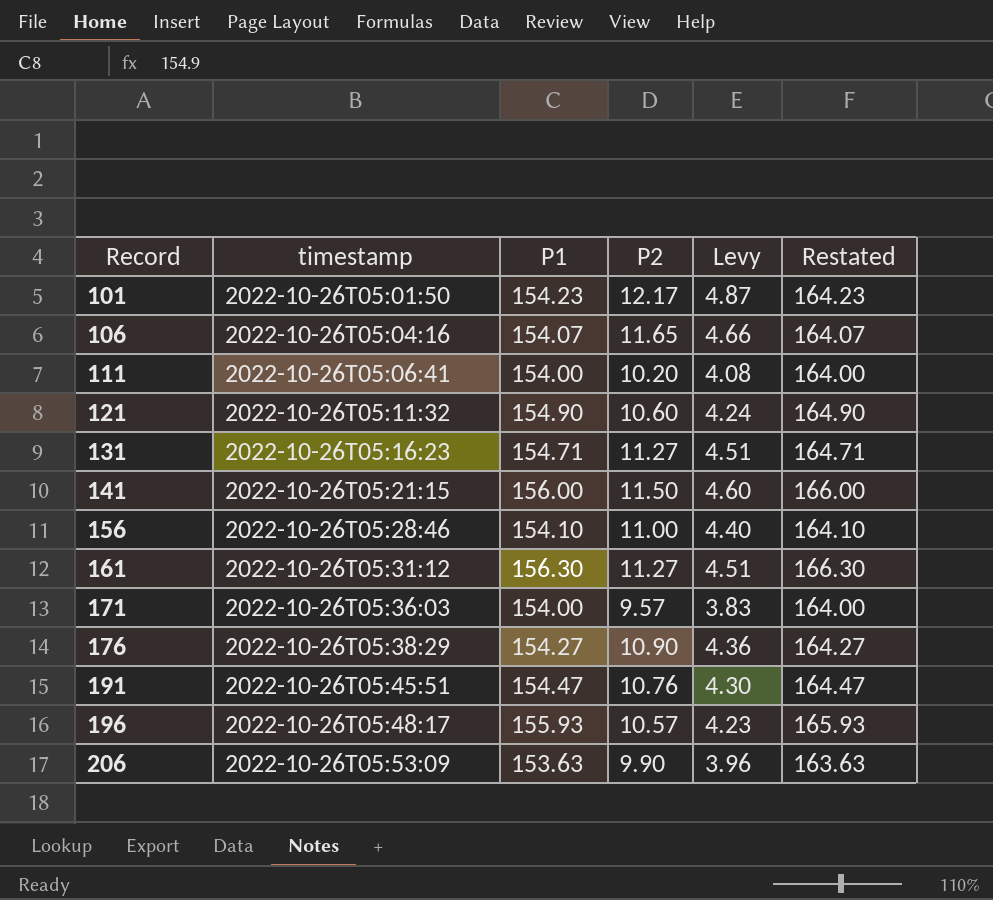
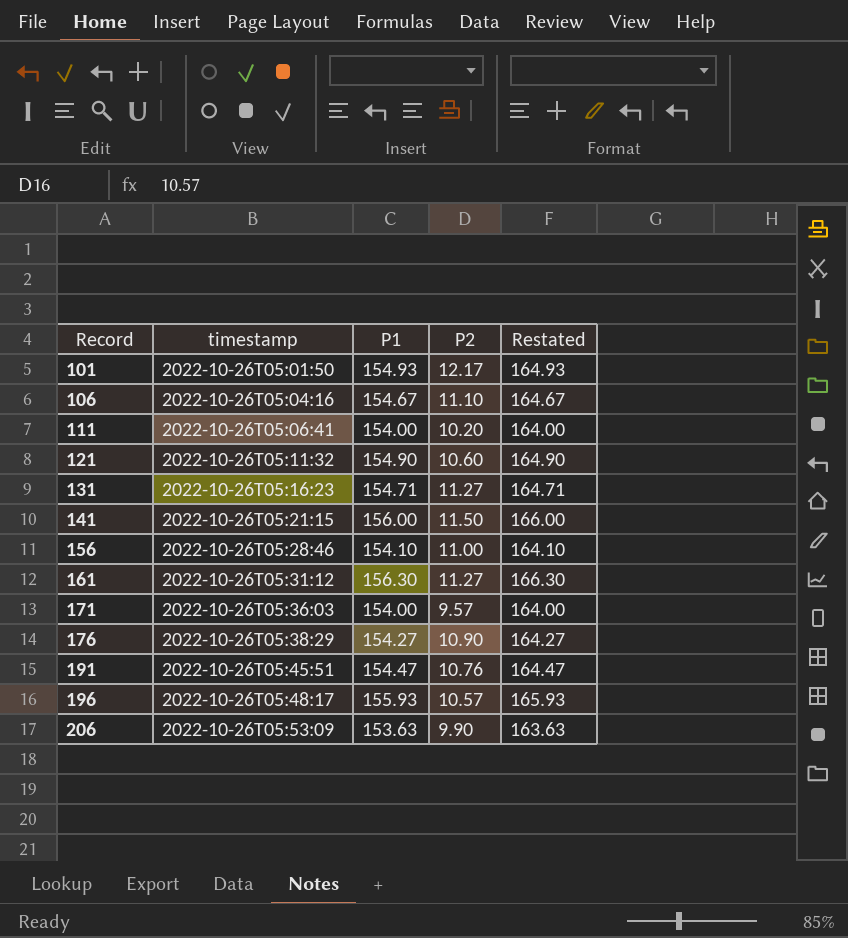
column Levy | formula: [P2] * 0.4 -> none
101 | P1: 154.23 -> 154.93
101 | Restated: 164.23 -> 164.93
106 | P1: 154.07 -> 154.67
106 | P2: 11.65 -> 11.10
106 | Restated: 164.07 -> 164.67

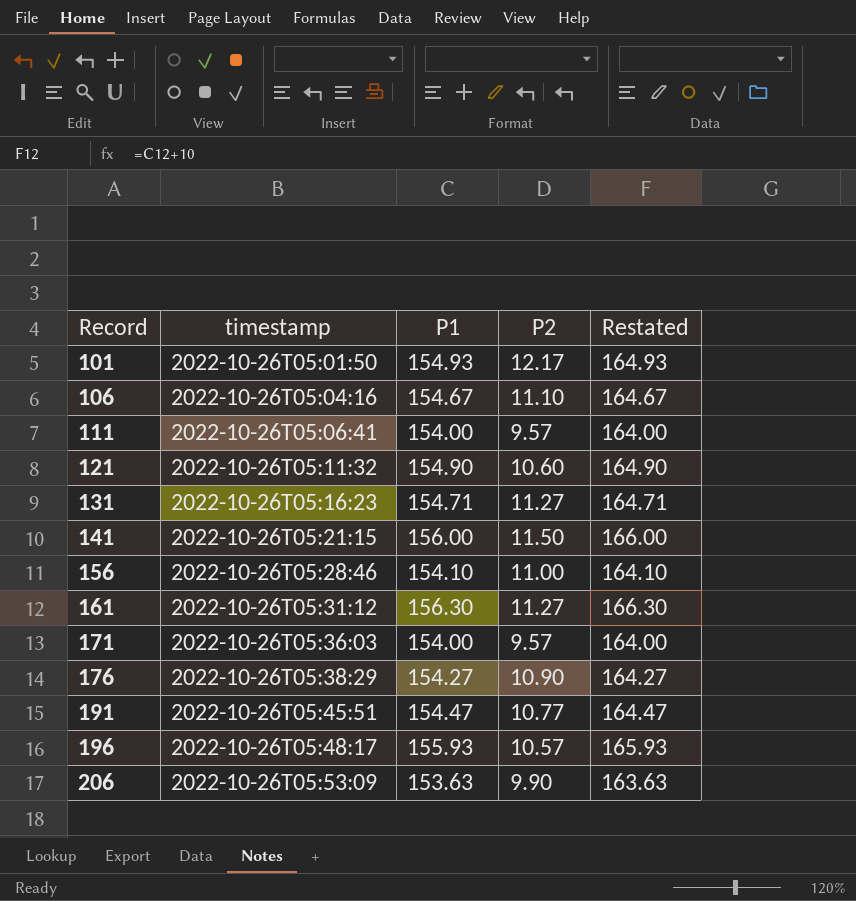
111 | P2: 10.20 -> 9.57
191 | P2: 10.76 -> 10.77

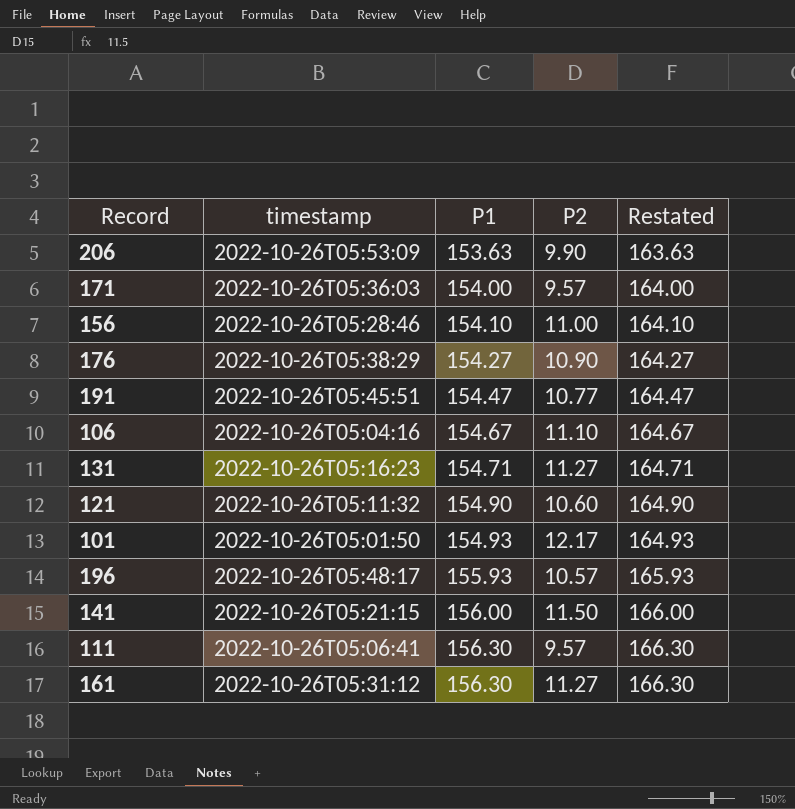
row order: Record ascending -> P1 ascending
111 | P1: 154.00 -> 156.30
111 | Restated: 164.00 -> 166.30

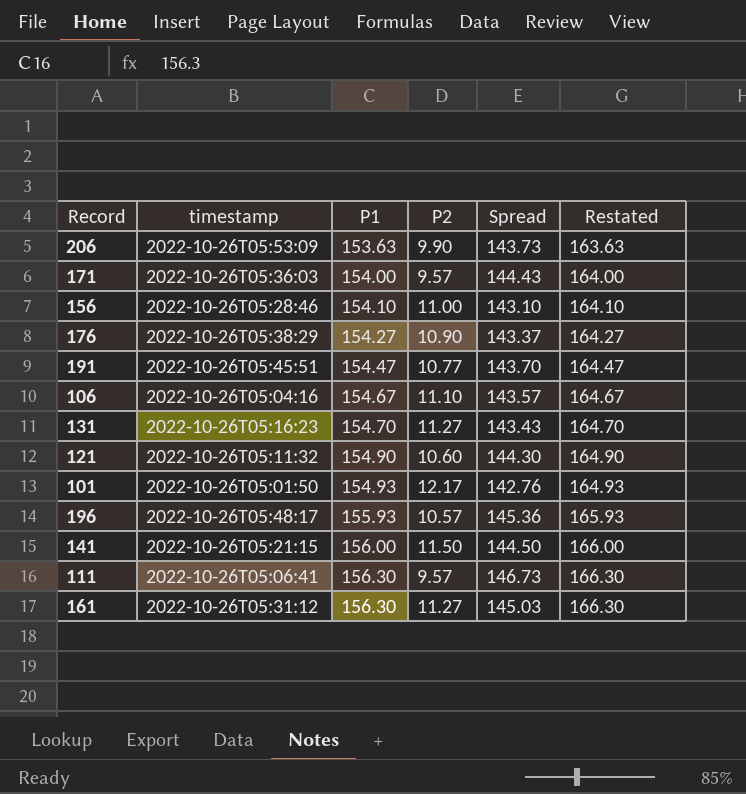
column Spread | formula: none -> [P1] - [P2]
131 | P1: 154.71 -> 154.70
131 | Restated: 164.71 -> 164.70

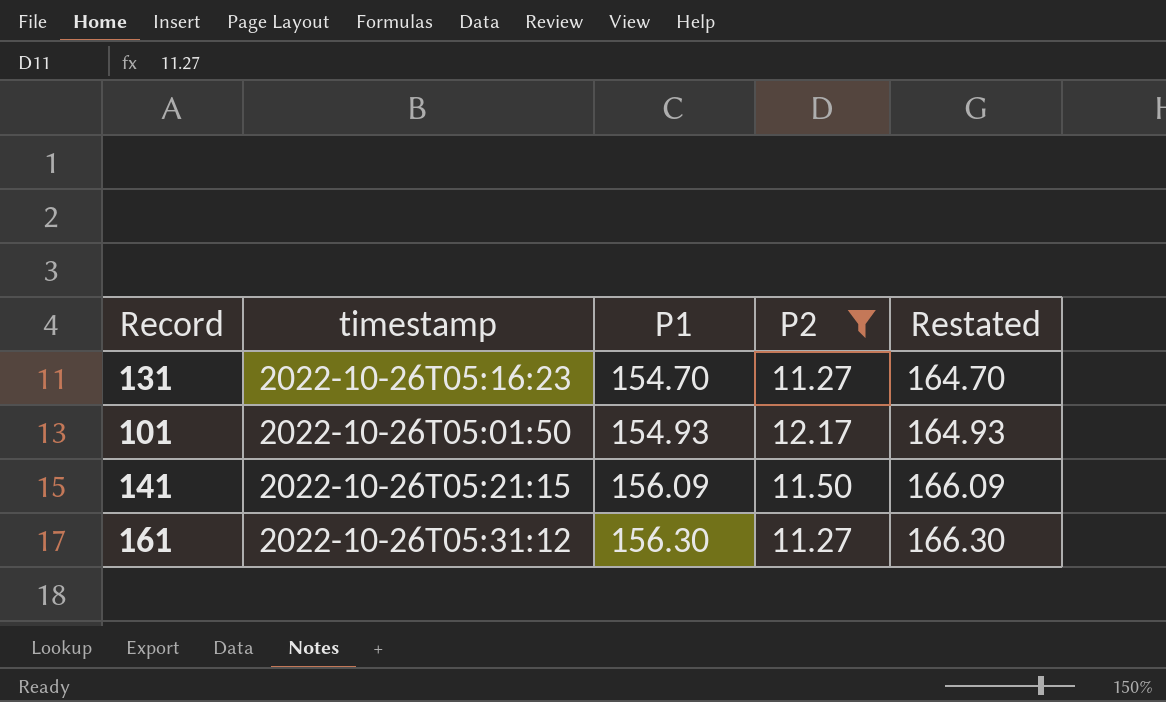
filter: none -> P2 >= 11.27
column Spread | formula: [P1] - [P2] -> none
141 | P1: 156.00 -> 156.09
141 | Restated: 166.00 -> 166.09

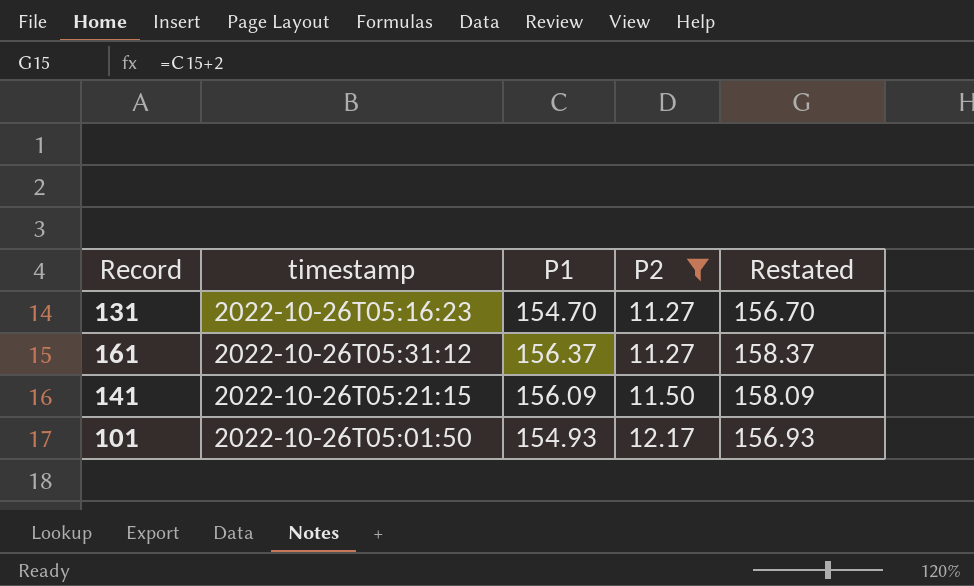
row order: P1 ascending -> P2 ascending
column Restated | formula: [P1] + 10 -> [P1] + 2
161 | P1: 156.30 -> 156.37

